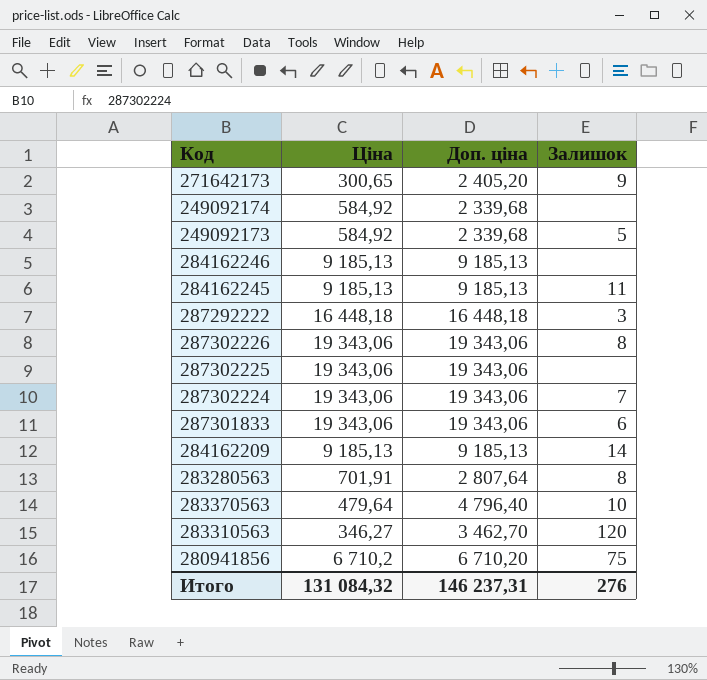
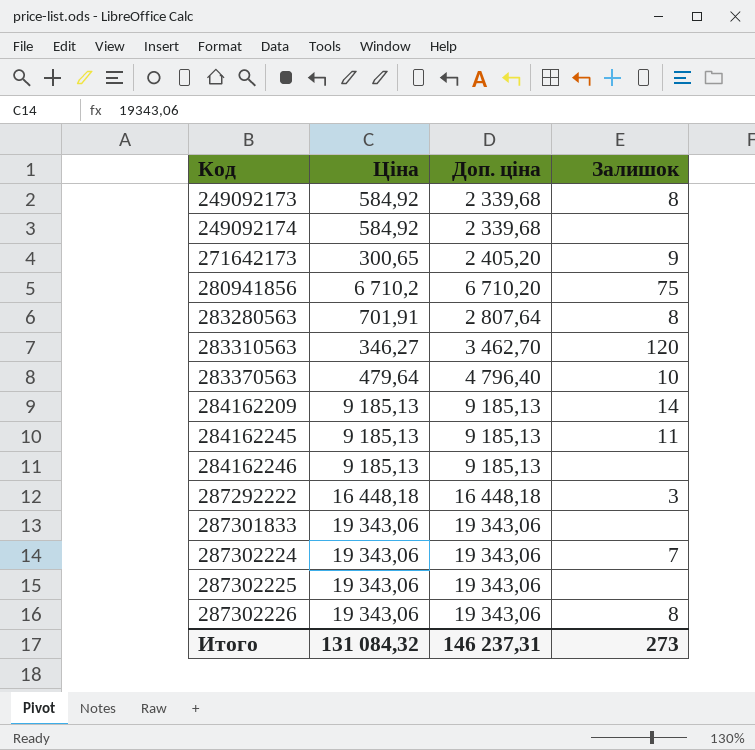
row order: none -> Код ascending
249092173 | Залишок: 5 -> 8
287301833 | Залишок: 6 -> none
Итого | Залишок: 276 -> 273

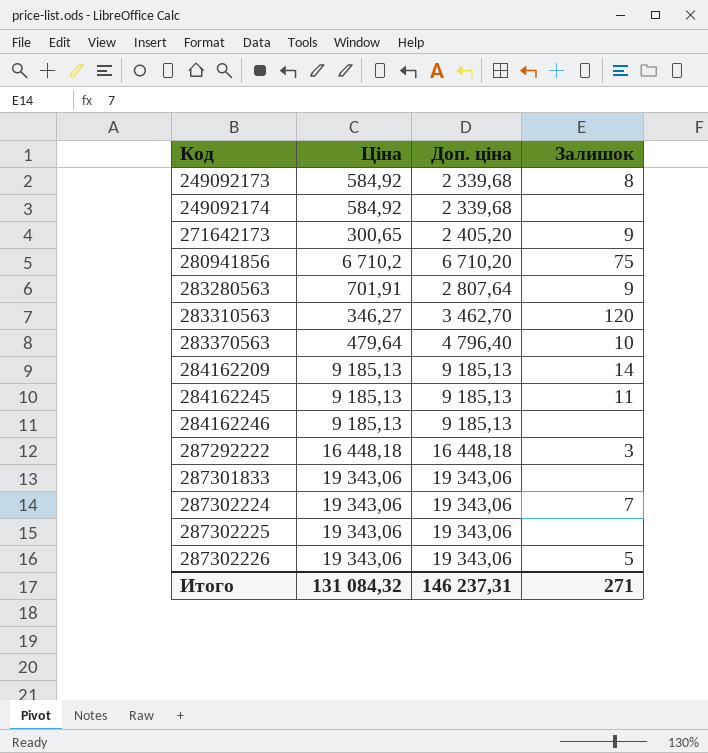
283280563 | Залишок: 8 -> 9
287302226 | Залишок: 8 -> 5
Итого | Залишок: 273 -> 271

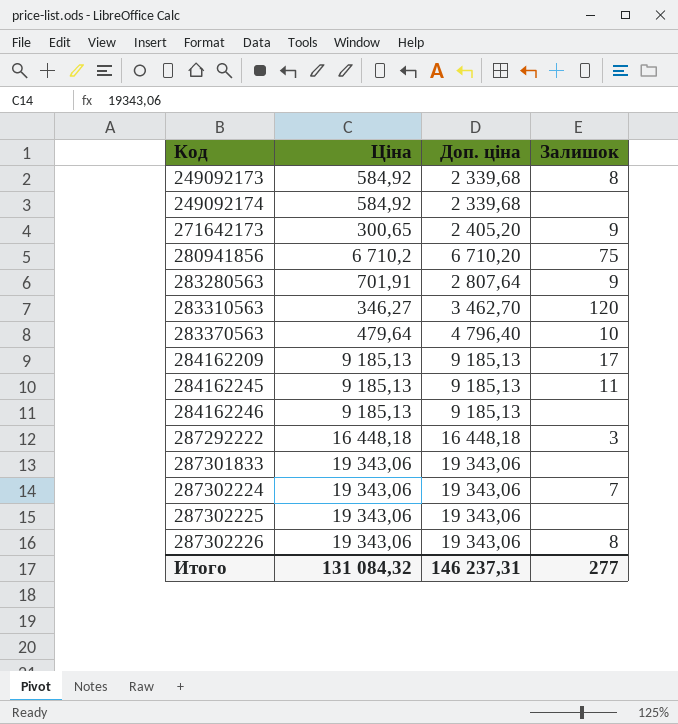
284162209 | Залишок: 14 -> 17
287302226 | Залишок: 5 -> 8
Итого | Залишок: 271 -> 277

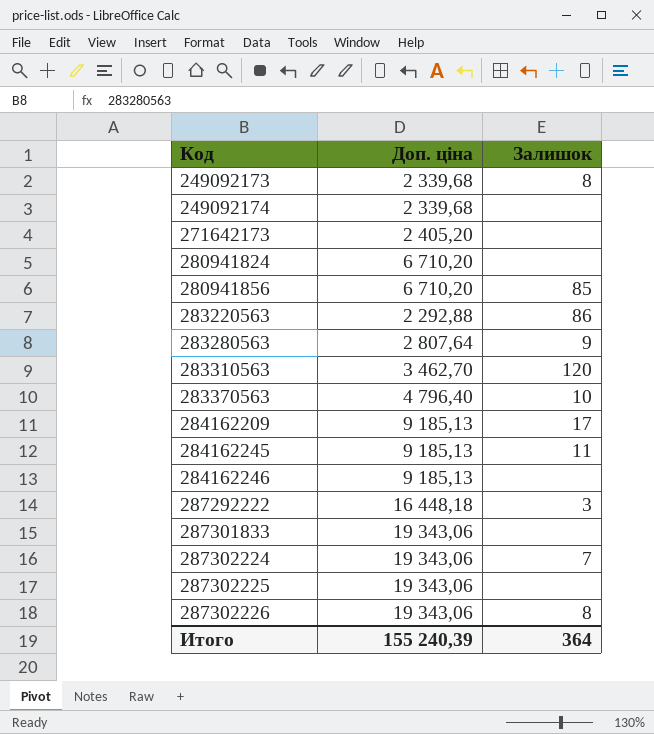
column Ціна | position: 2 -> none
271642173 | Залишок: 9 -> none
row 280941824: none -> 6 710,20 | none
280941856 | Залишок: 75 -> 85
row 283220563: none -> 2 292,88 | 86
Итого | Доп. ціна: 146 237,31 -> 155 240,39
Итого | Залишок: 277 -> 364

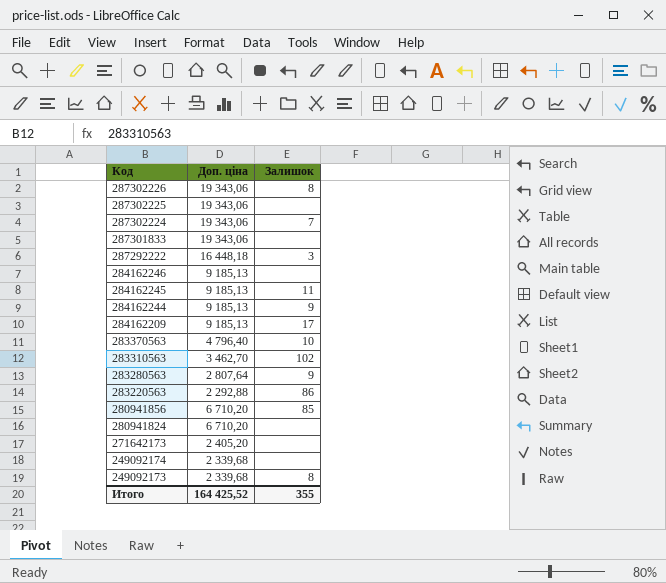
row order: Код ascending -> Код descending
row 284162244: none -> 9 185,13 | 9
283310563 | Залишок: 120 -> 102
Итого | Доп. ціна: 155 240,39 -> 164 425,52
Итого | Залишок: 364 -> 355

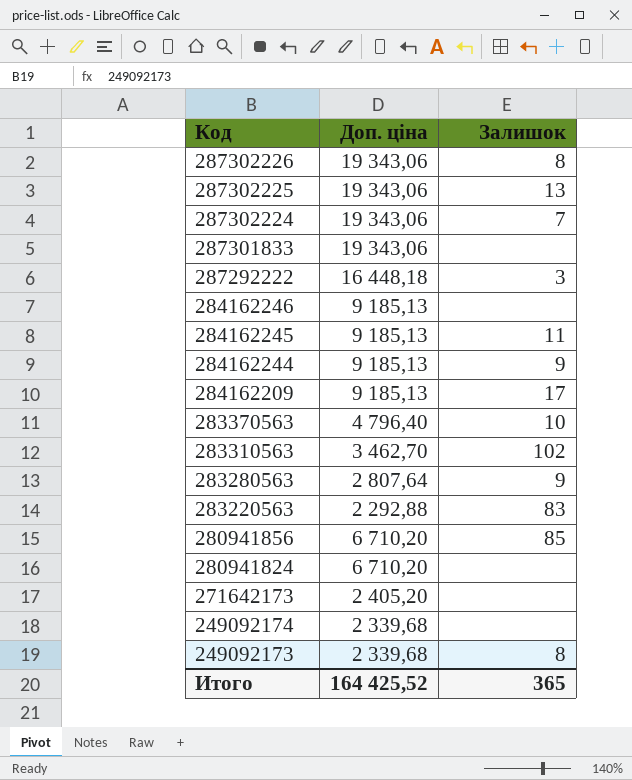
287302225 | Залишок: none -> 13
283220563 | Залишок: 86 -> 83
Итого | Залишок: 355 -> 365

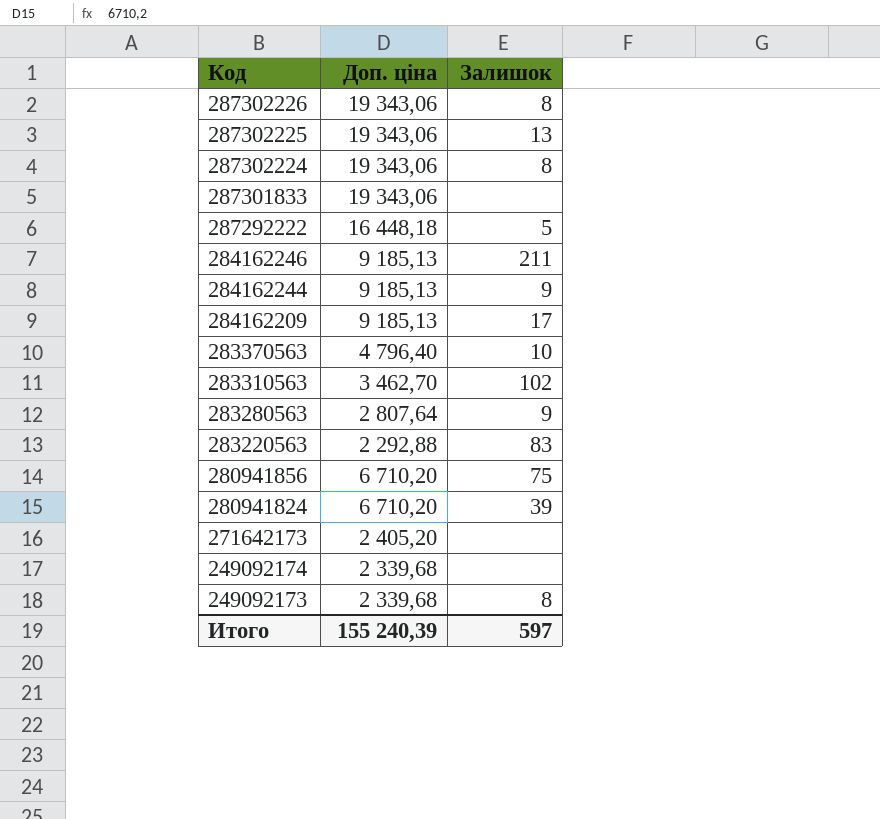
row 284162245: 9 185,13 | 11 -> none
287302224 | Залишок: 7 -> 8
287292222 | Залишок: 3 -> 5
284162246 | Залишок: none -> 211
280941856 | Залишок: 85 -> 75
280941824 | Залишок: none -> 39
Итого | Доп. ціна: 164 425,52 -> 155 240,39
Итого | Залишок: 365 -> 597

